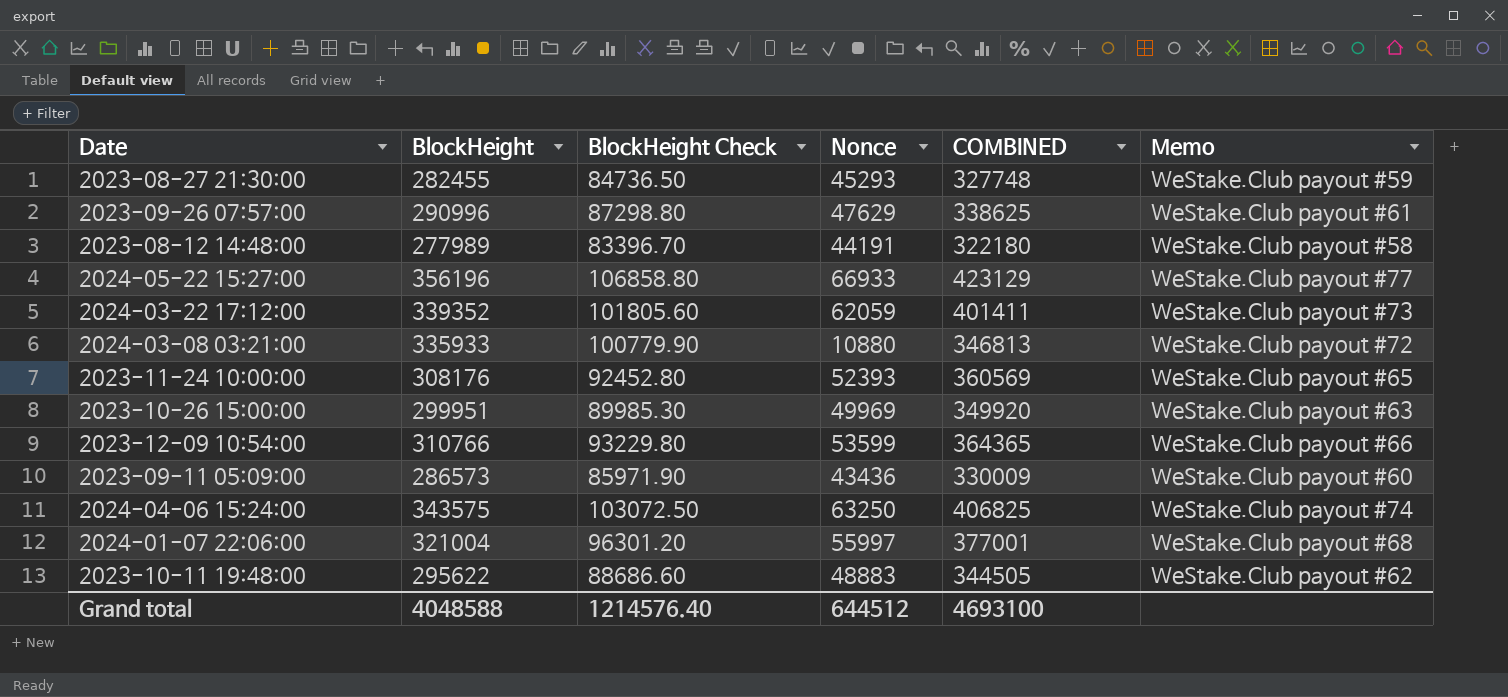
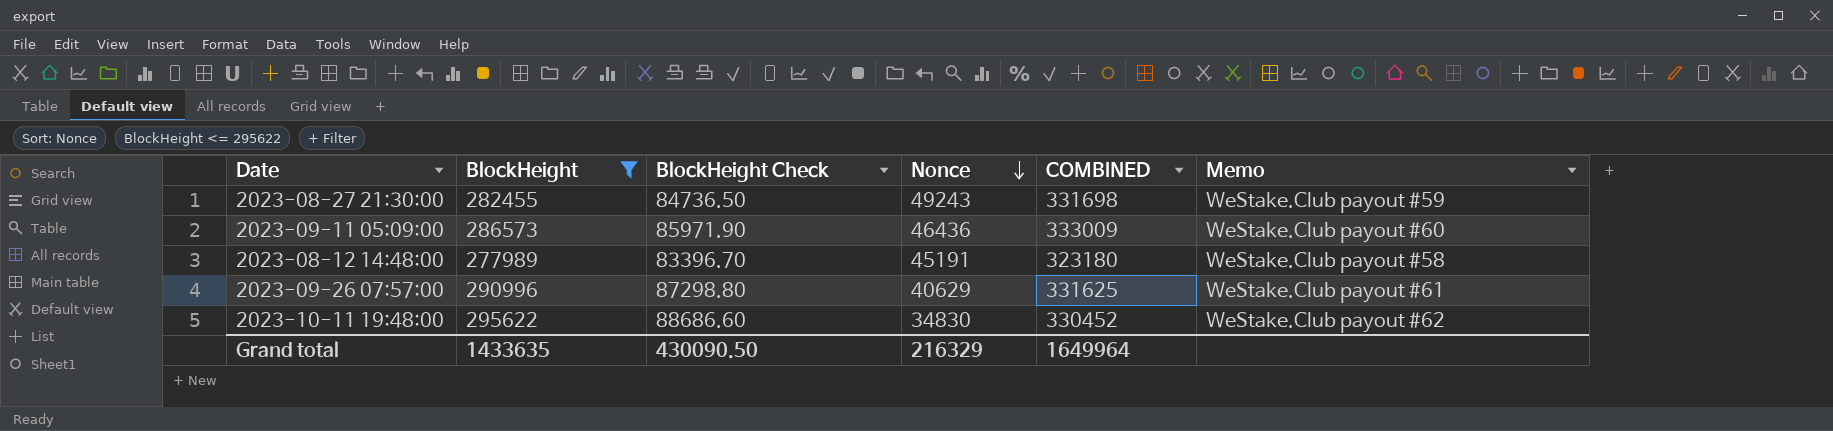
filter: none -> BlockHeight <= 295622
row order: none -> Nonce descending
2023-08-27 21:30:00 | Nonce: 45293 -> 49243
2023-08-27 21:30:00 | COMBINED: 327748 -> 331698
2023-09-11 05:09:00 | Nonce: 43436 -> 46436
2023-09-11 05:09:00 | COMBINED: 330009 -> 333009
2023-08-12 14:48:00 | Nonce: 44191 -> 45191
2023-08-12 14:48:00 | COMBINED: 322180 -> 323180
2023-09-26 07:57:00 | Nonce: 47629 -> 40629
2023-09-26 07:57:00 | COMBINED: 338625 -> 331625
2023-10-11 19:48:00 | Nonce: 48883 -> 34830
2023-10-11 19:48:00 | COMBINED: 344505 -> 330452
Grand total | BlockHeight: 4048588 -> 1433635
Grand total | BlockHeight Check: 1214576.40 -> 430090.50
Grand total | Nonce: 644512 -> 216329
Grand total | COMBINED: 4693100 -> 1649964

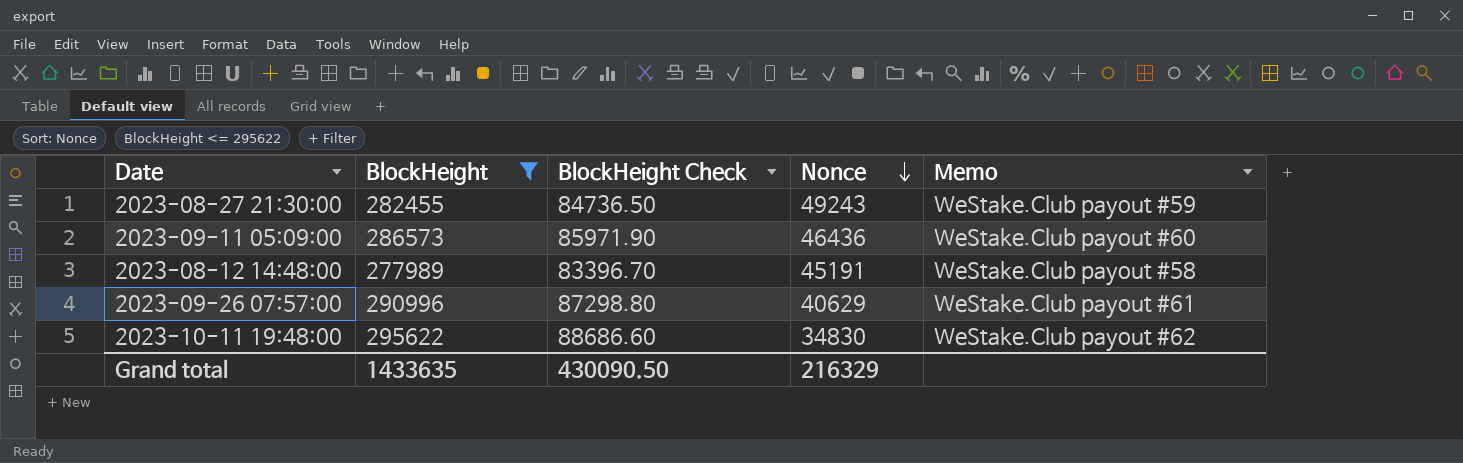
column COMBINED | formula: [BlockHeight] + [Nonce] -> none

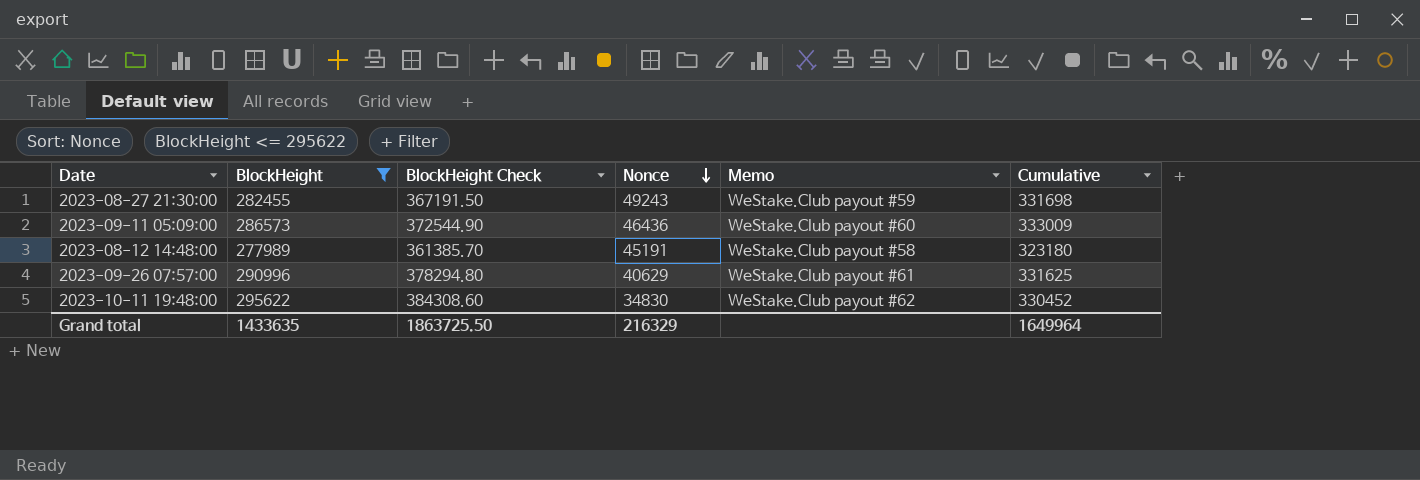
column BlockHeight Check | formula: [BlockHeight] * 0.3 -> [BlockHeight] * 1.3
column Cumulative | formula: none -> [BlockHeight] + [Nonce]
Grand total | BlockHeight Check: 430090.50 -> 1863725.50

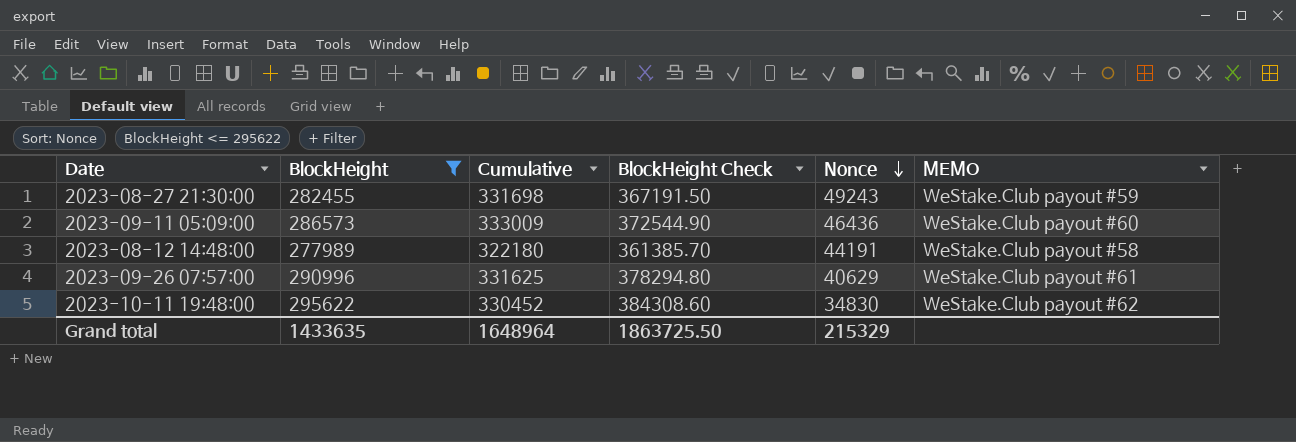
column Cumulative | position: 6 -> 3
column name: Memo -> MEMO
2023-08-12 14:48:00 | Cumulative: 323180 -> 322180
2023-08-12 14:48:00 | Nonce: 45191 -> 44191
Grand total | Cumulative: 1649964 -> 1648964
Grand total | Nonce: 216329 -> 215329

